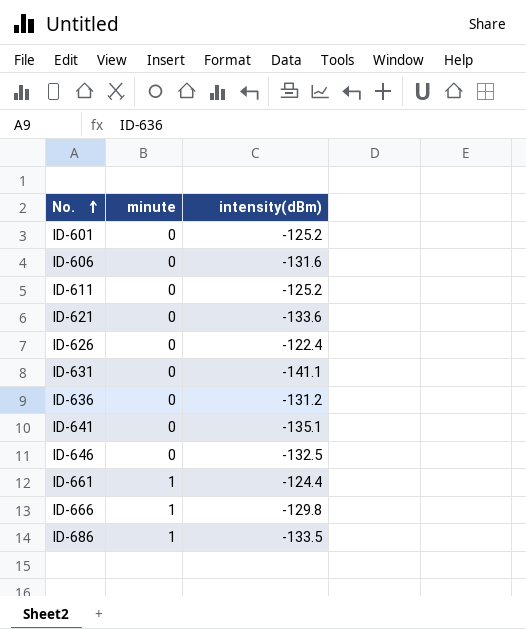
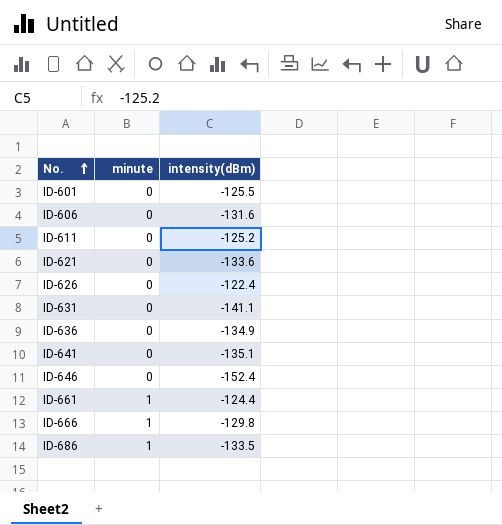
ID-601 | intensity(dBm): -125.2 -> -125.5
ID-636 | intensity(dBm): -131.2 -> -134.9
ID-646 | intensity(dBm): -132.5 -> -152.4

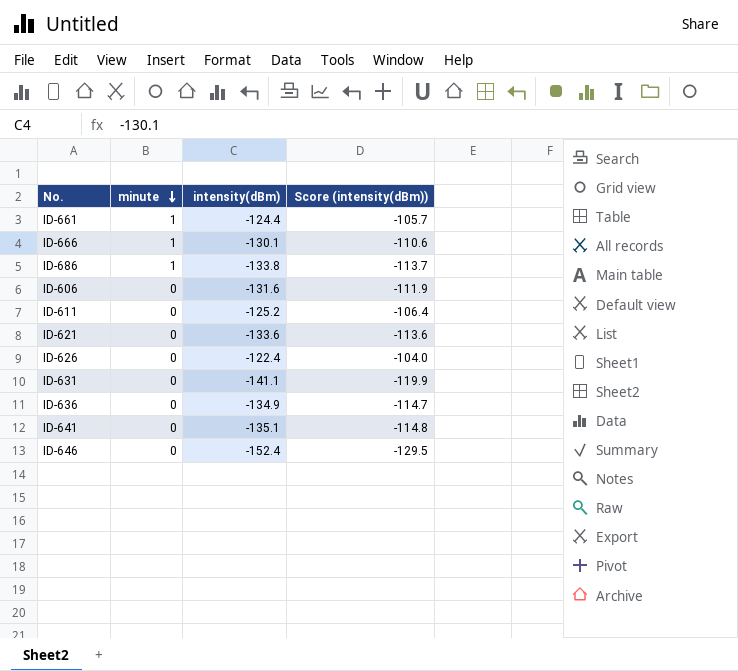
row order: No. ascending -> minute descending
column Score (intensity(dBm)) | formula: none -> [intensity(dBm)] * 0.85
row ID-601: 0 | -125.5 -> none
ID-666 | intensity(dBm): -129.8 -> -130.1
ID-686 | intensity(dBm): -133.5 -> -133.8

